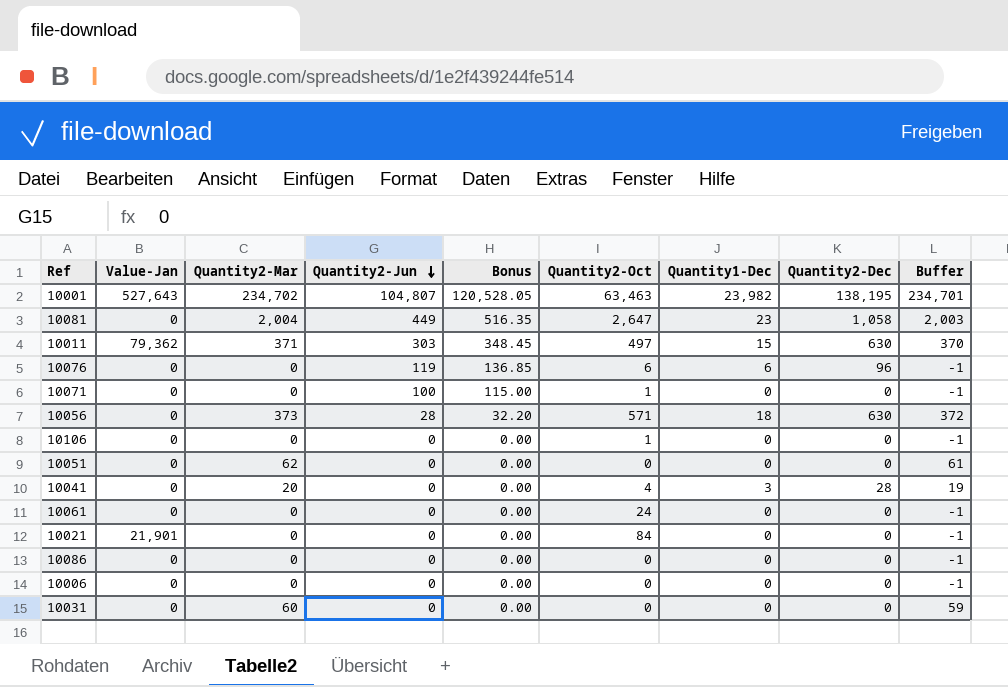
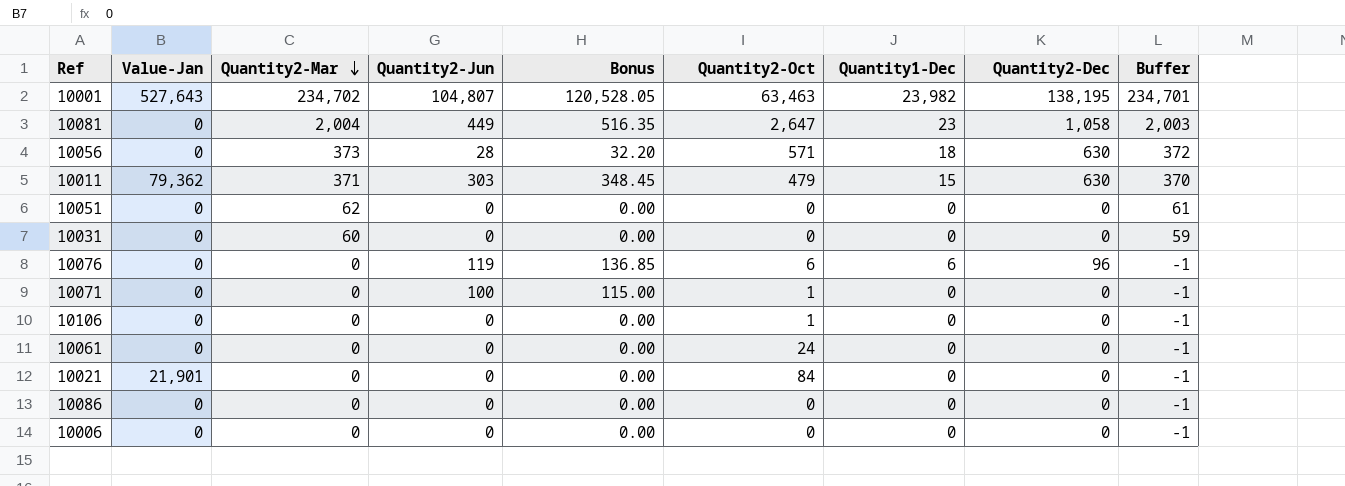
row order: Quantity2-Jun descending -> Quantity2-Mar descending
row 10041: 0 | 20 | 0 | 0.00 | 4 | 3 | 28 | 19 -> none
10011 | Quantity2-Oct: 497 -> 479

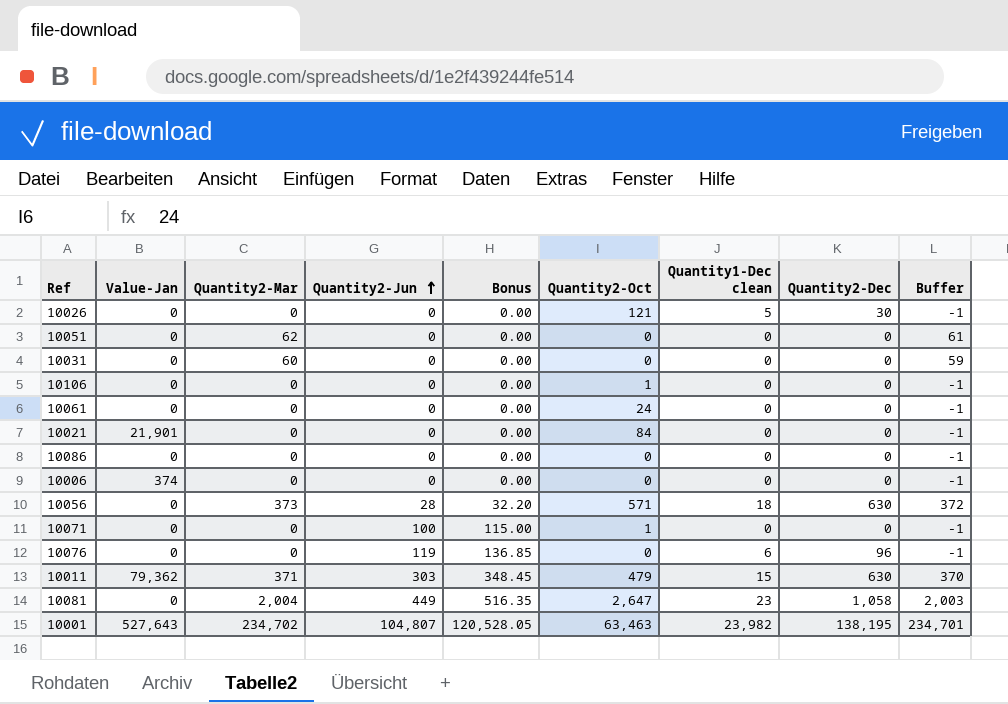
row order: Quantity2-Mar descending -> Quantity2-Jun ascending
column name: Quantity1-Dec -> Quantity1-Dec clean
row 10026: none -> 0 | 0 | 0 | 0.00 | 121 | 5 | 30 | -1
10006 | Value-Jan: 0 -> 374
10076 | Quantity2-Oct: 6 -> 0

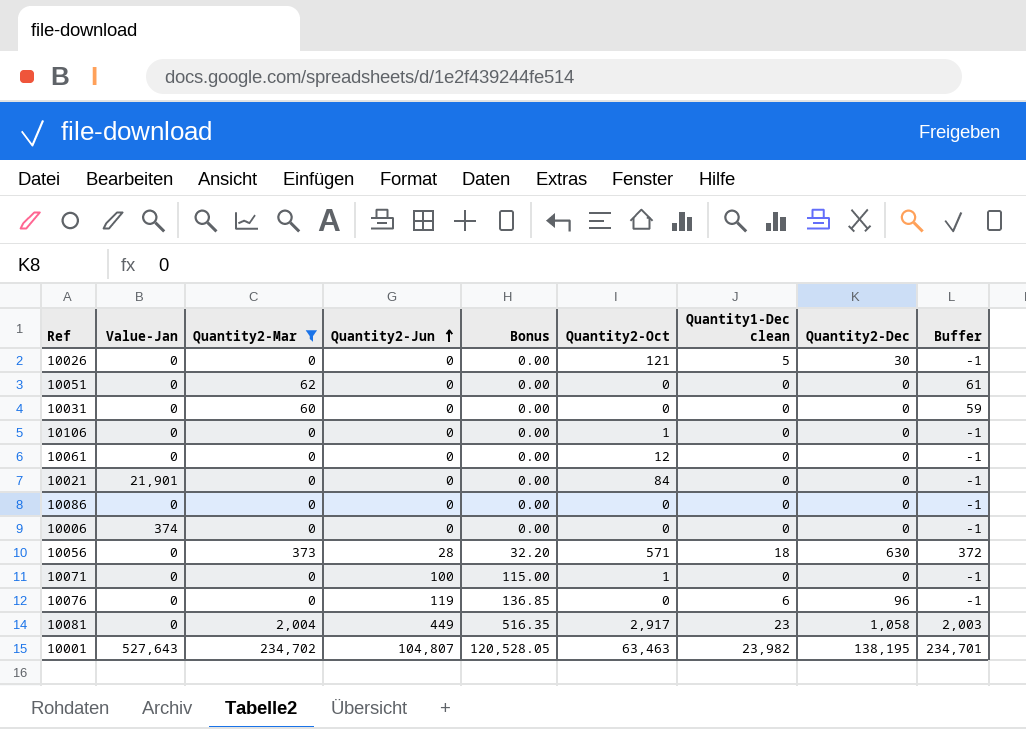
filter: none -> Quantity2-Mar != 371
10061 | Quantity2-Oct: 24 -> 12
10081 | Quantity2-Oct: 2,647 -> 2,917

